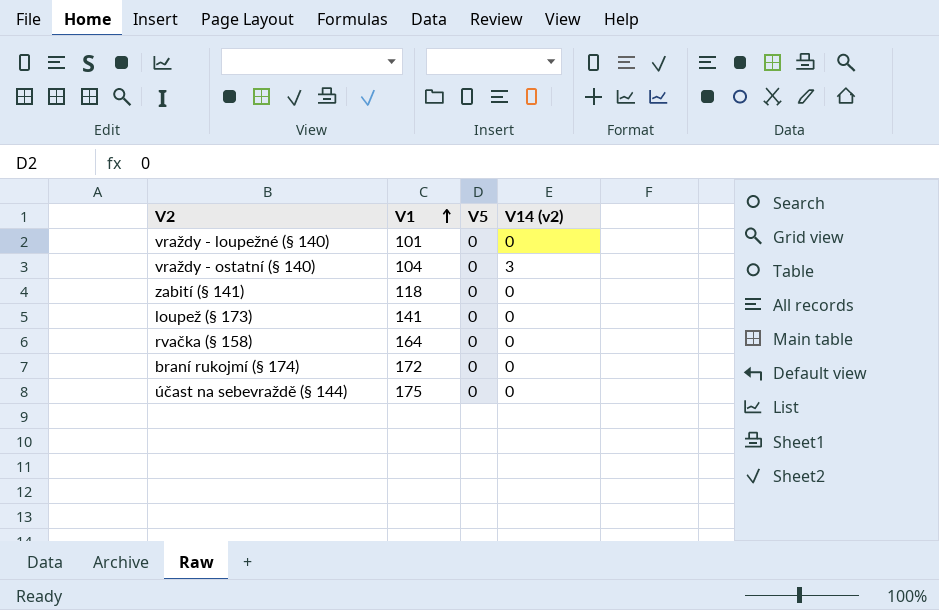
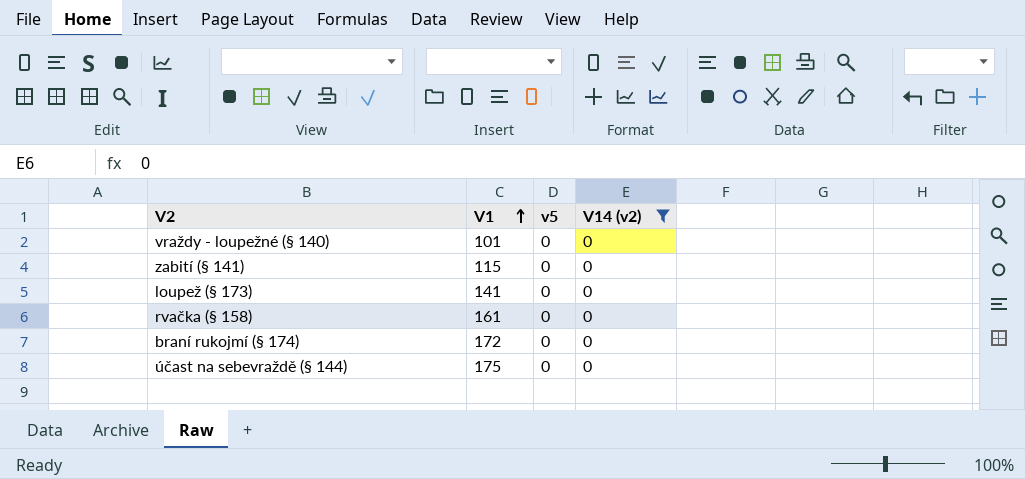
filter: none -> V14 (v2) = 0
column name: V5 -> v5
zabití (§ 141) | V1: 118 -> 115
rvačka (§ 158) | V1: 164 -> 161

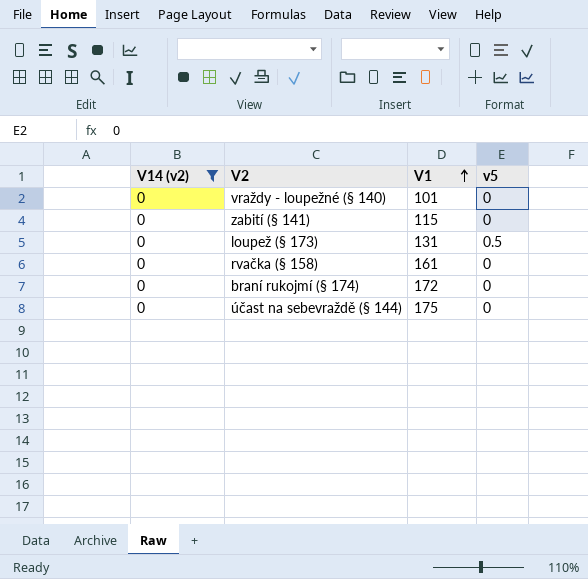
column V14 (v2) | position: 4 -> 1
loupež (§ 173) | V1: 141 -> 131
loupež (§ 173) | v5: 0 -> 0.5

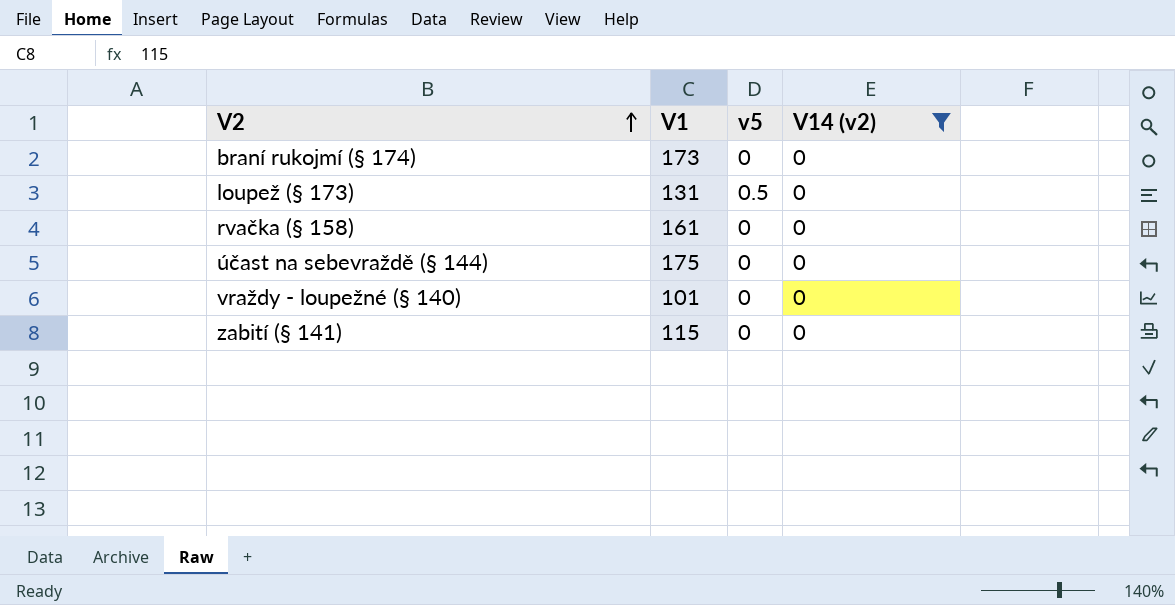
row order: V1 ascending -> V2 ascending
column V14 (v2) | position: 1 -> 4
braní rukojmí (§ 174) | V1: 172 -> 173

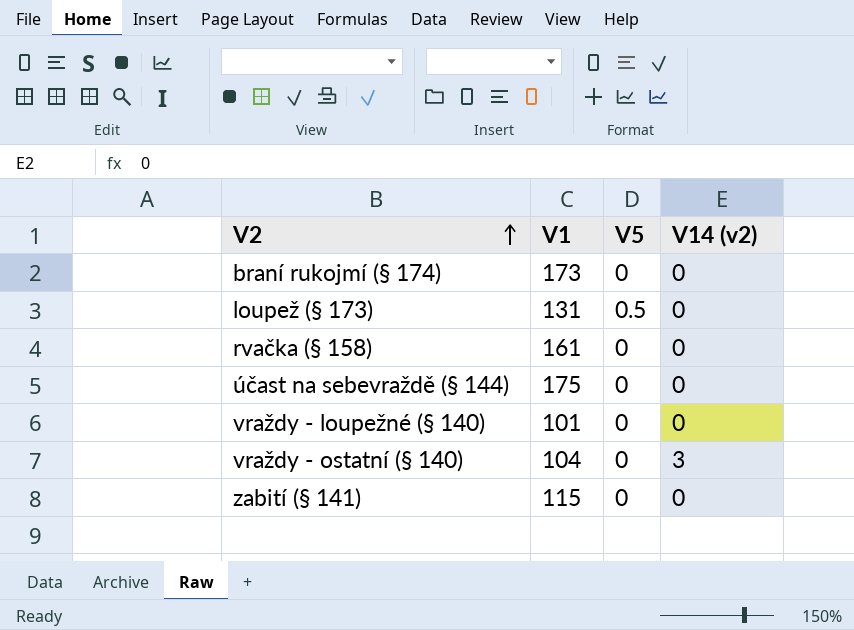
filter: V14 (v2) = 0 -> none
column name: v5 -> V5

